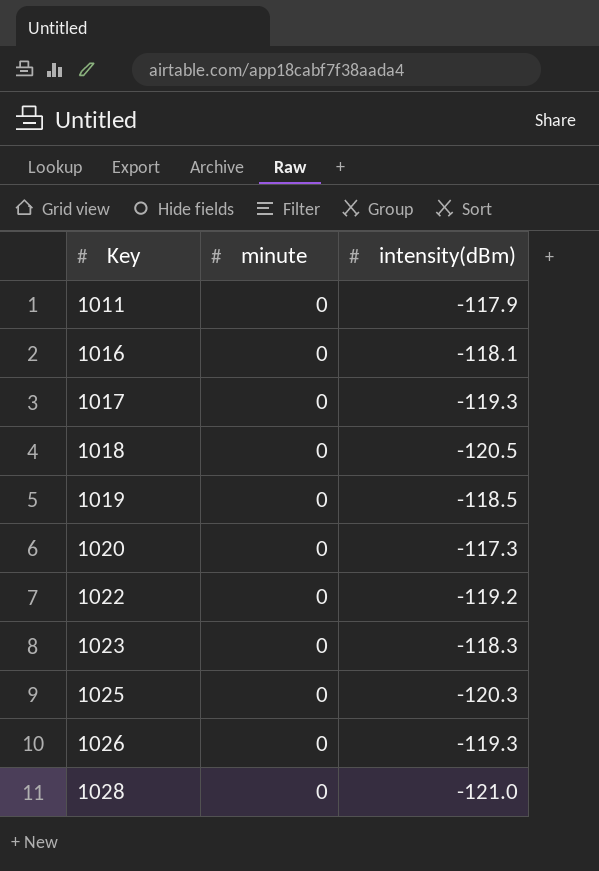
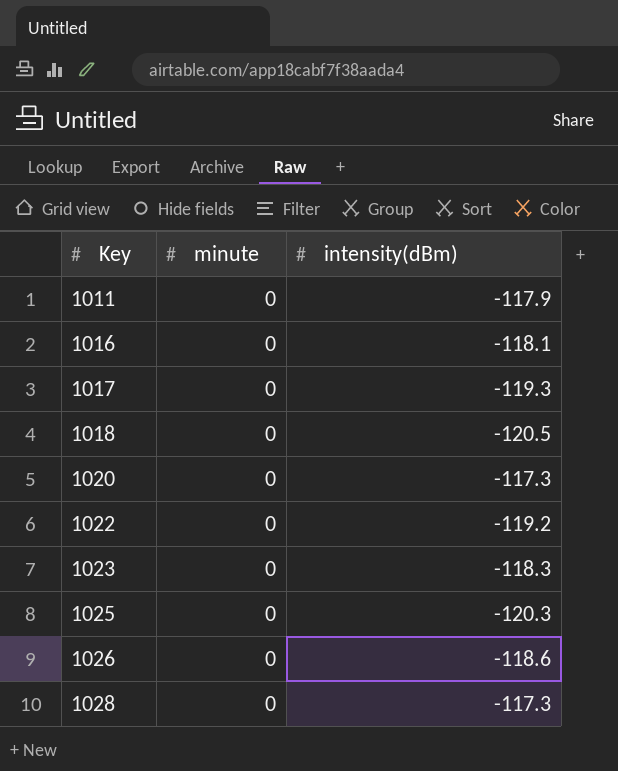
row 1019: 0 | -118.5 -> none
1026 | intensity(dBm): -119.3 -> -118.6
1028 | intensity(dBm): -121.0 -> -117.3

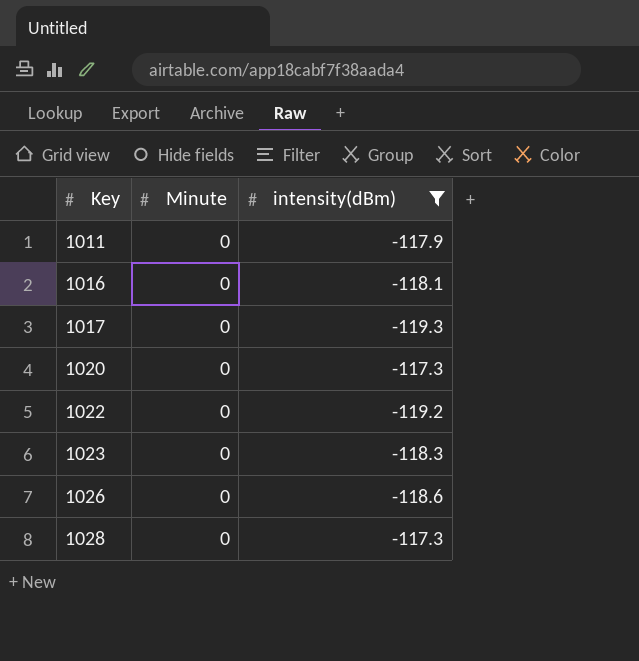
filter: none -> intensity(dBm) >= -119.3
column name: minute -> Minute

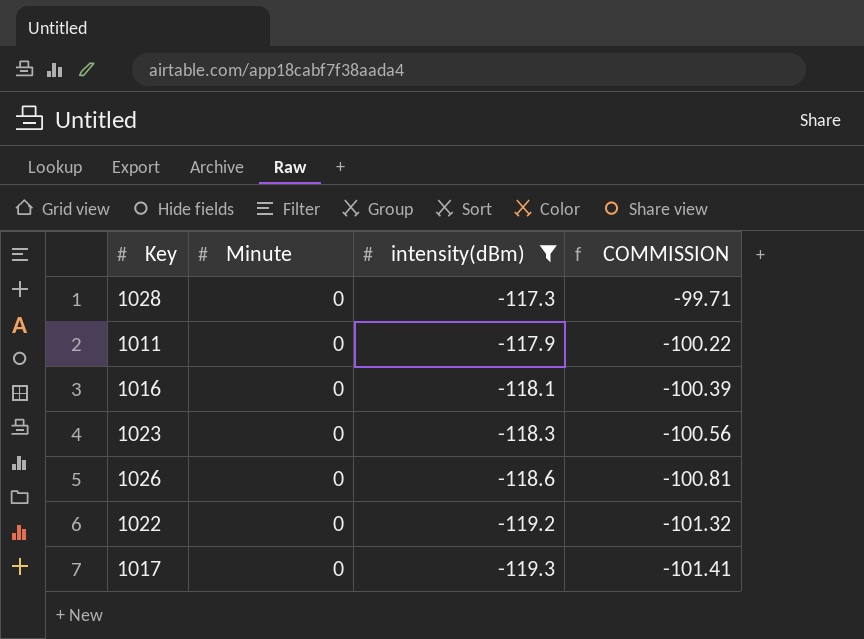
row order: Key ascending -> intensity(dBm) descending
column COMMISSION | formula: none -> [intensity(dBm)] * 0.85
row 1020: 0 | -117.3 -> none

